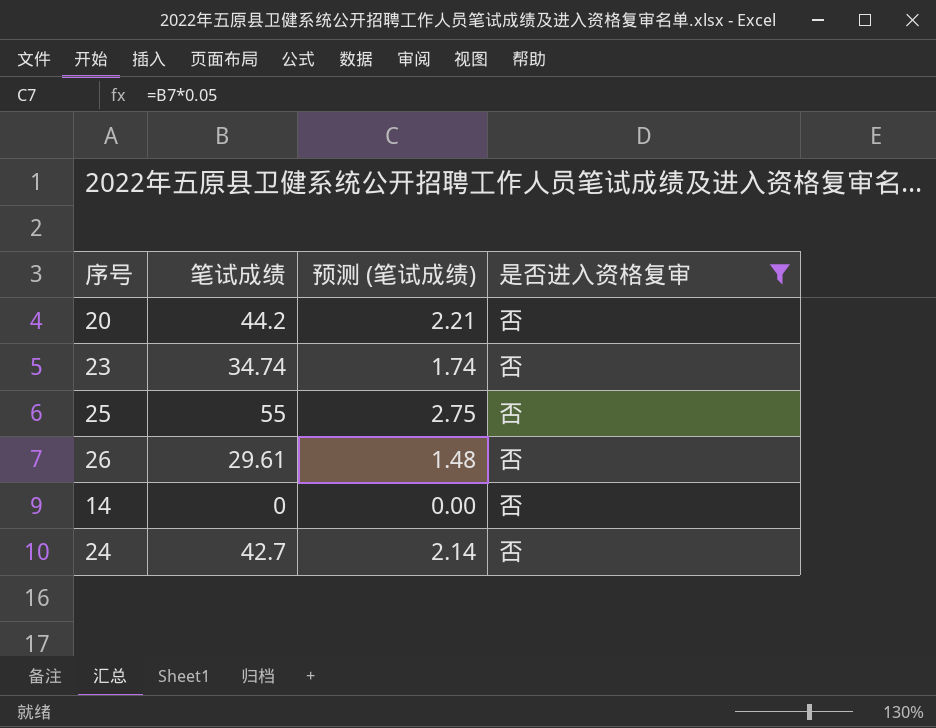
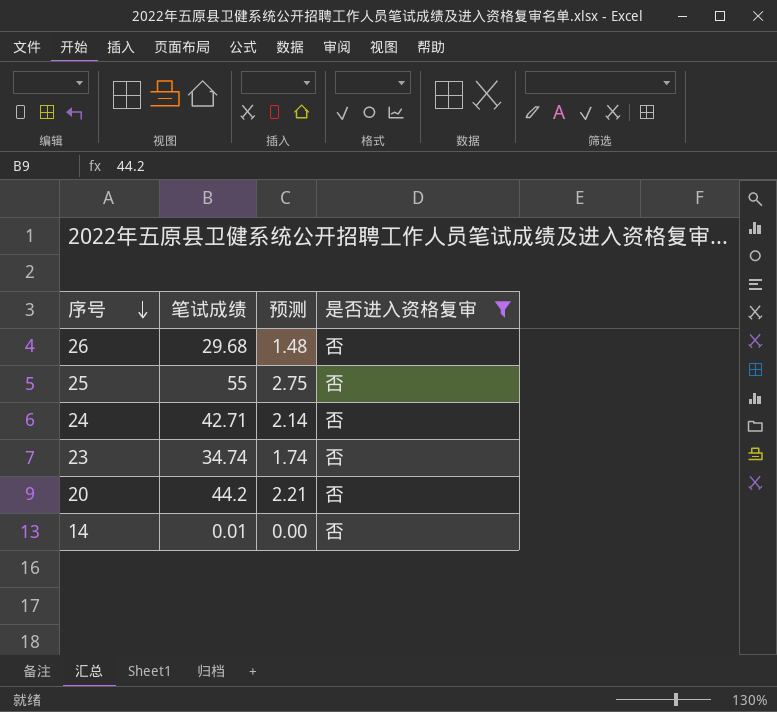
row order: none -> 序号 descending
column name: 预测 (笔试成绩) -> 预测
26 | 笔试成绩: 29.61 -> 29.68
24 | 笔试成绩: 42.7 -> 42.71
14 | 笔试成绩: 0 -> 0.01

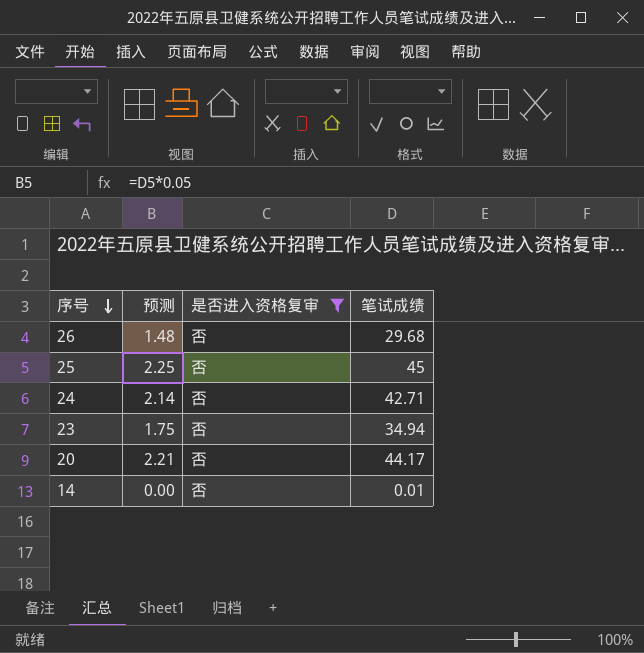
column 笔试成绩 | position: 2 -> 4
25 | 预测: 2.75 -> 2.25
25 | 笔试成绩: 55 -> 45
23 | 预测: 1.74 -> 1.75
23 | 笔试成绩: 34.74 -> 34.94
20 | 笔试成绩: 44.2 -> 44.17

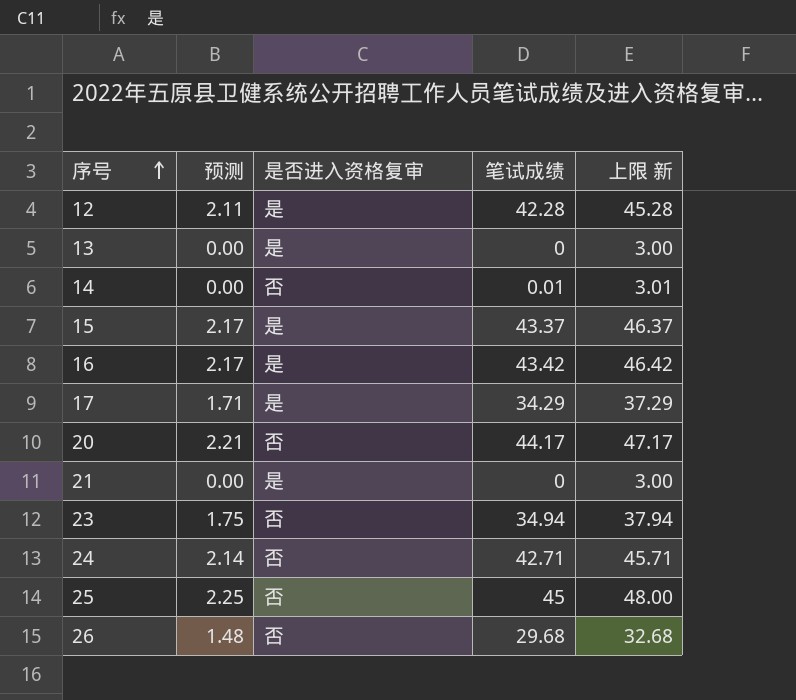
filter: 是否进入资格复审 = 否 -> none
row order: 序号 descending -> 序号 ascending
column 上限 新 | formula: none -> [笔试成绩] + 3

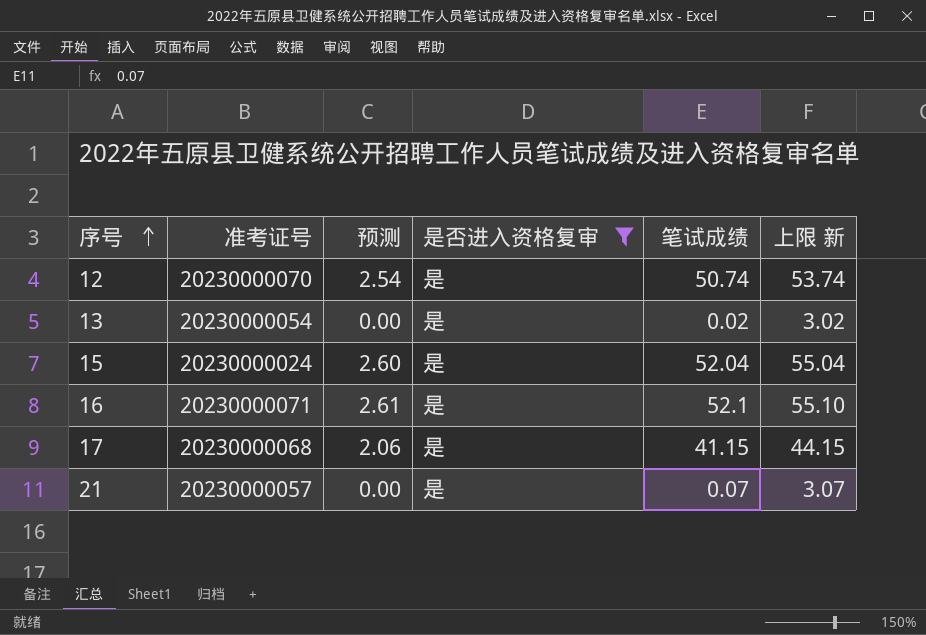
filter: none -> 是否进入资格复审 = 是
column 准考证号 | position: none -> 2
12 | 预测: 2.11 -> 2.54
12 | 笔试成绩: 42.28 -> 50.74
12 | 上限 新: 45.28 -> 53.74
13 | 笔试成绩: 0 -> 0.02
13 | 上限 新: 3.00 -> 3.02
15 | 预测: 2.17 -> 2.60
15 | 笔试成绩: 43.37 -> 52.04
15 | 上限 新: 46.37 -> 55.04
16 | 预测: 2.17 -> 2.61
16 | 笔试成绩: 43.42 -> 52.1
16 | 上限 新: 46.42 -> 55.10
17 | 预测: 1.71 -> 2.06
17 | 笔试成绩: 34.29 -> 41.15
17 | 上限 新: 37.29 -> 44.15
21 | 笔试成绩: 0 -> 0.07
21 | 上限 新: 3.00 -> 3.07

